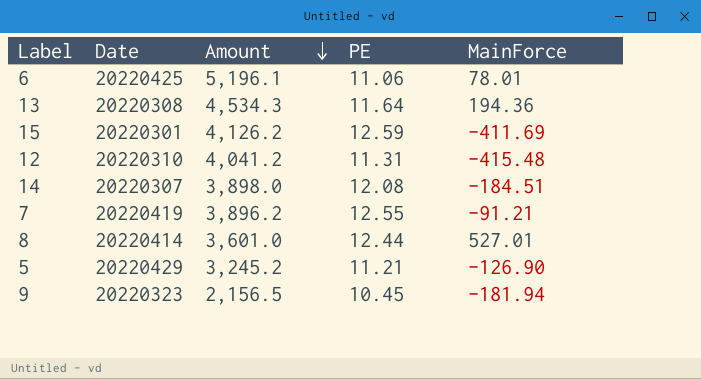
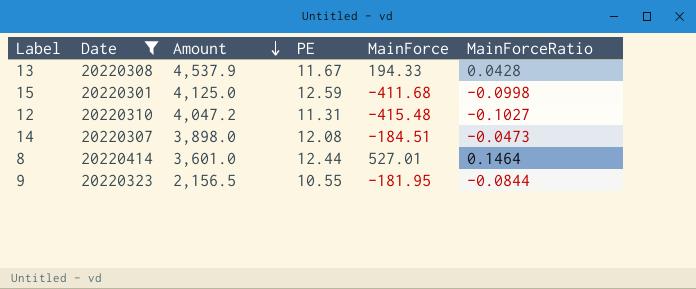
filter: none -> Date <= 20220414
column MainForceRatio | formula: none -> [MainForce] / [Amount]
13 | Amount: 4,534.3 -> 4,537.9
13 | PE: 11.64 -> 11.67
13 | MainForce: 194.36 -> 194.33
15 | Amount: 4,126.2 -> 4,125.0
15 | MainForce: -411.69 -> -411.68
12 | Amount: 4,041.2 -> 4,047.2
9 | PE: 10.45 -> 10.55
9 | MainForce: -181.94 -> -181.95

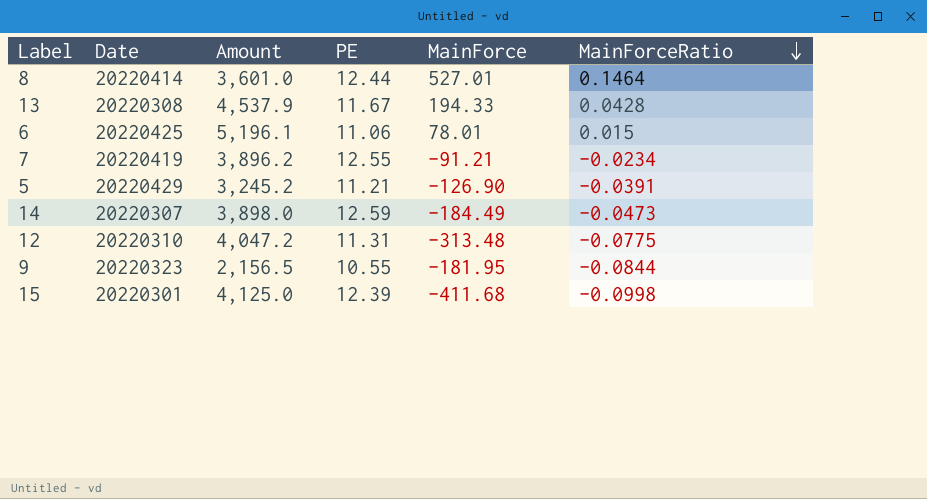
filter: Date <= 20220414 -> none
row order: Amount descending -> MainForceRatio descending
14 | PE: 12.08 -> 12.59
14 | MainForce: -184.51 -> -184.49
12 | MainForce: -415.48 -> -313.48
12 | MainForceRatio: -0.1027 -> -0.0775
15 | PE: 12.59 -> 12.39

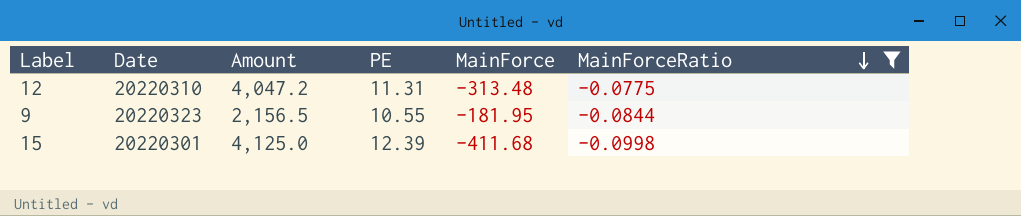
filter: none -> MainForceRatio <= -0.0775

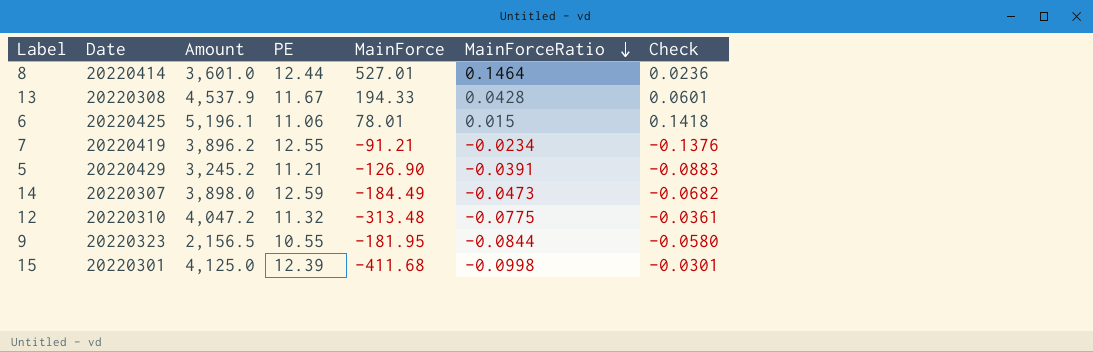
filter: MainForceRatio <= -0.0775 -> none
column Check | formula: none -> [PE] / [MainForce]
12 | PE: 11.31 -> 11.32

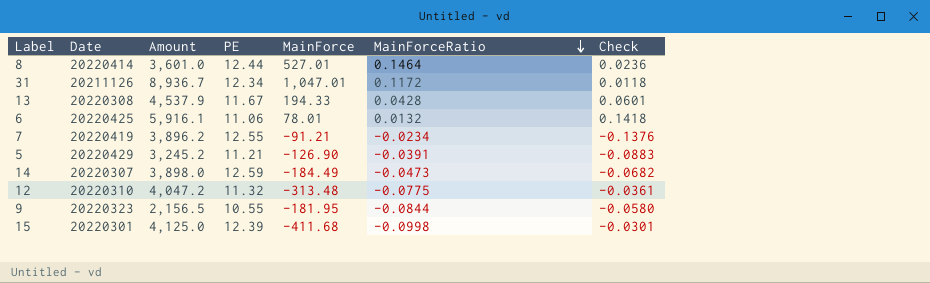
row 31: none -> 20211126 | 8,936.7 | 12.34 | 1,047.01 | 0.1172 | 0.0118
6 | Amount: 5,196.1 -> 5,916.1
6 | MainForceRatio: 0.015 -> 0.0132

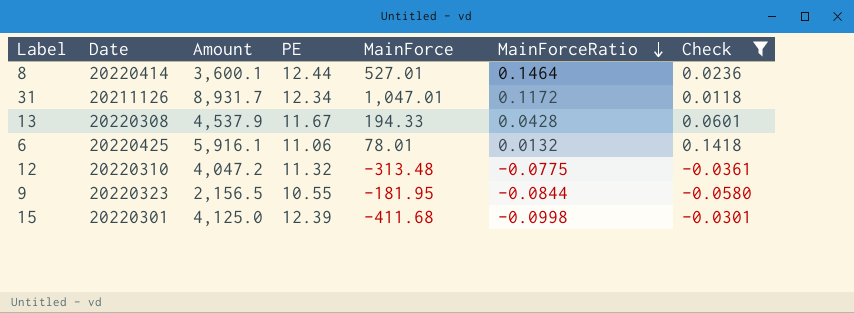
filter: none -> Check >= -0.0580
8 | Amount: 3,601.0 -> 3,600.1
31 | Amount: 8,936.7 -> 8,931.7

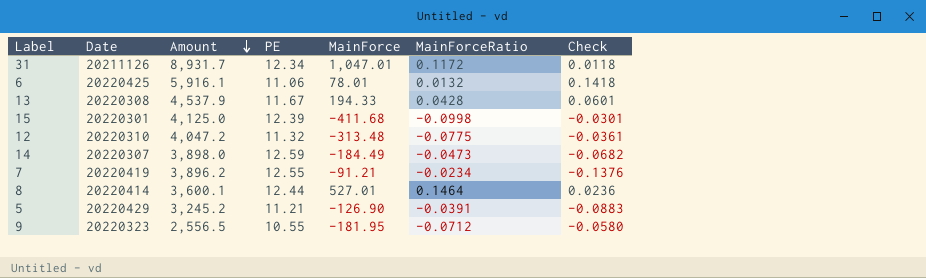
filter: Check >= -0.0580 -> none
row order: MainForceRatio descending -> Amount descending
9 | Amount: 2,156.5 -> 2,556.5
9 | MainForceRatio: -0.0844 -> -0.0712

